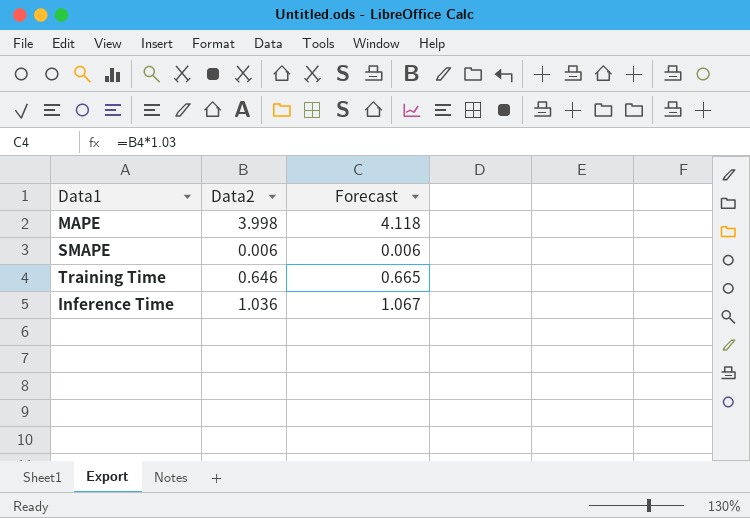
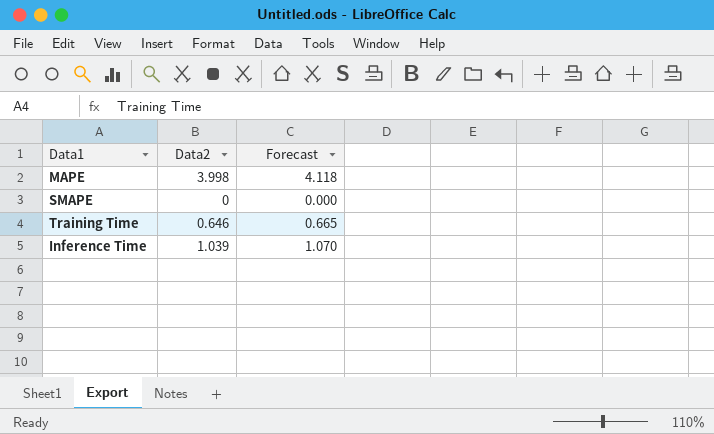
SMAPE | Data2: 0.006 -> 0
SMAPE | Forecast: 0.006 -> 0.000
Inference Time | Data2: 1.036 -> 1.039
Inference Time | Forecast: 1.067 -> 1.070

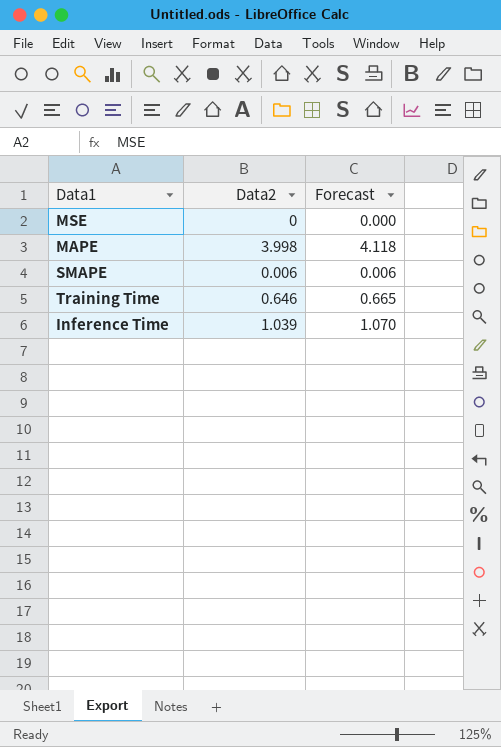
row MSE: none -> 0 | 0.000
SMAPE | Data2: 0 -> 0.006
SMAPE | Forecast: 0.000 -> 0.006

